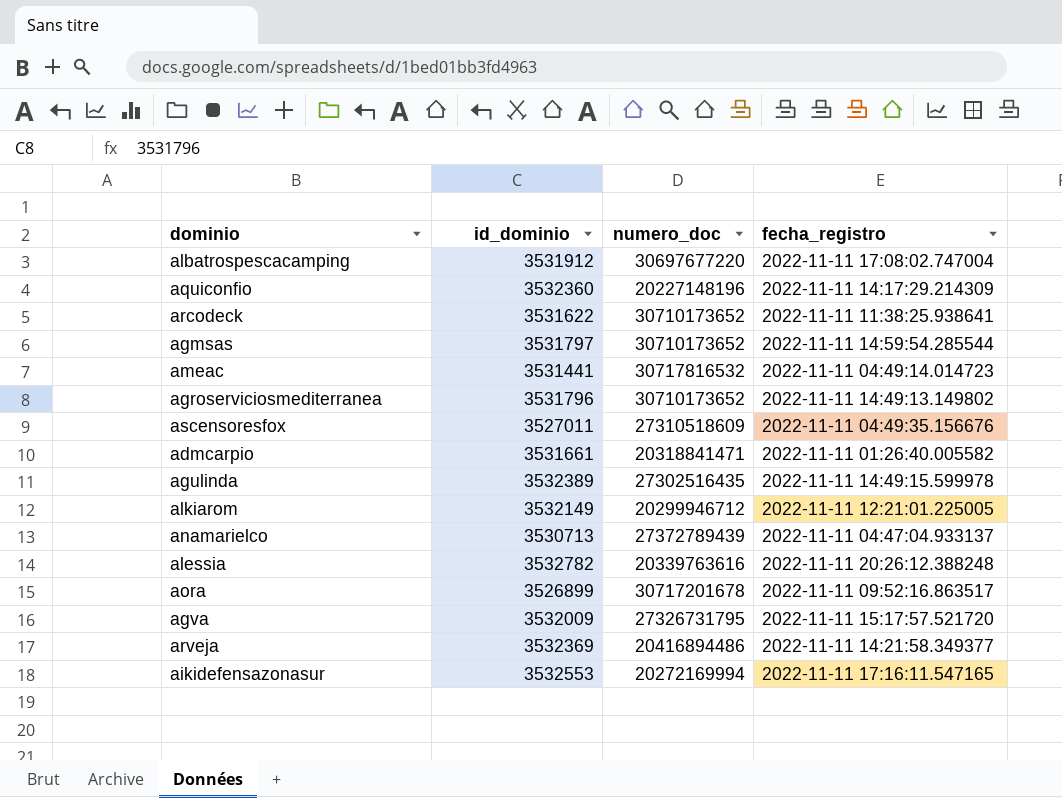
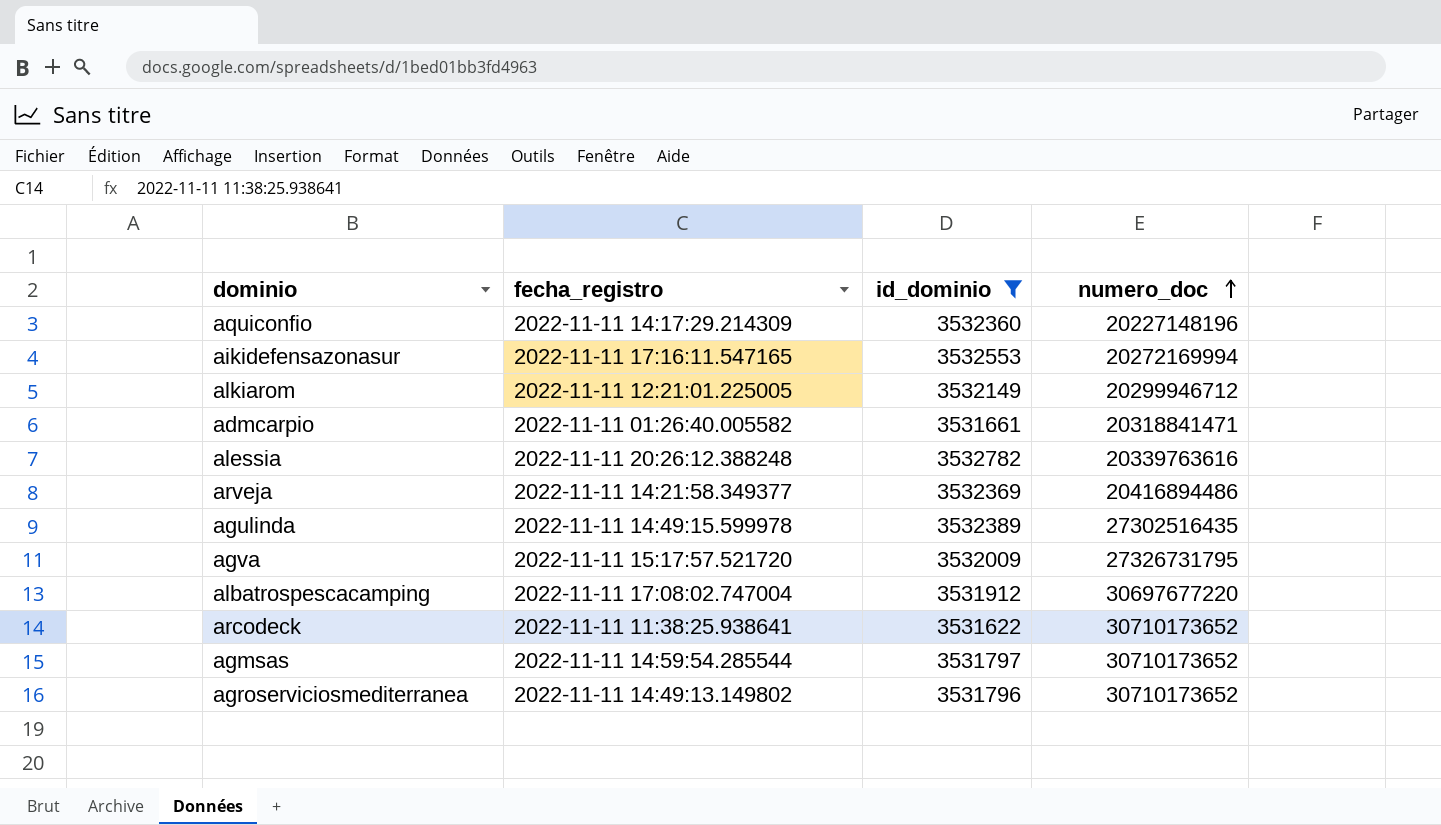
filter: none -> id_dominio >= 3531622
row order: none -> numero_doc ascending
column fecha_registro | position: 4 -> 2

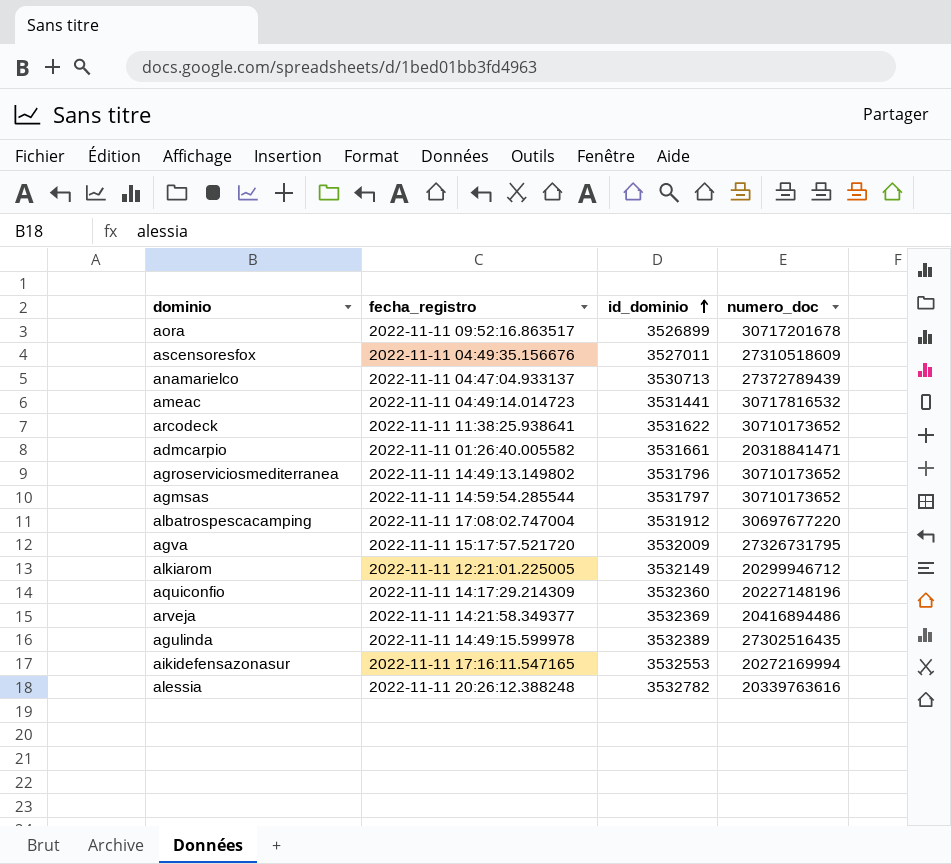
filter: id_dominio >= 3531622 -> none
row order: numero_doc ascending -> id_dominio ascending

